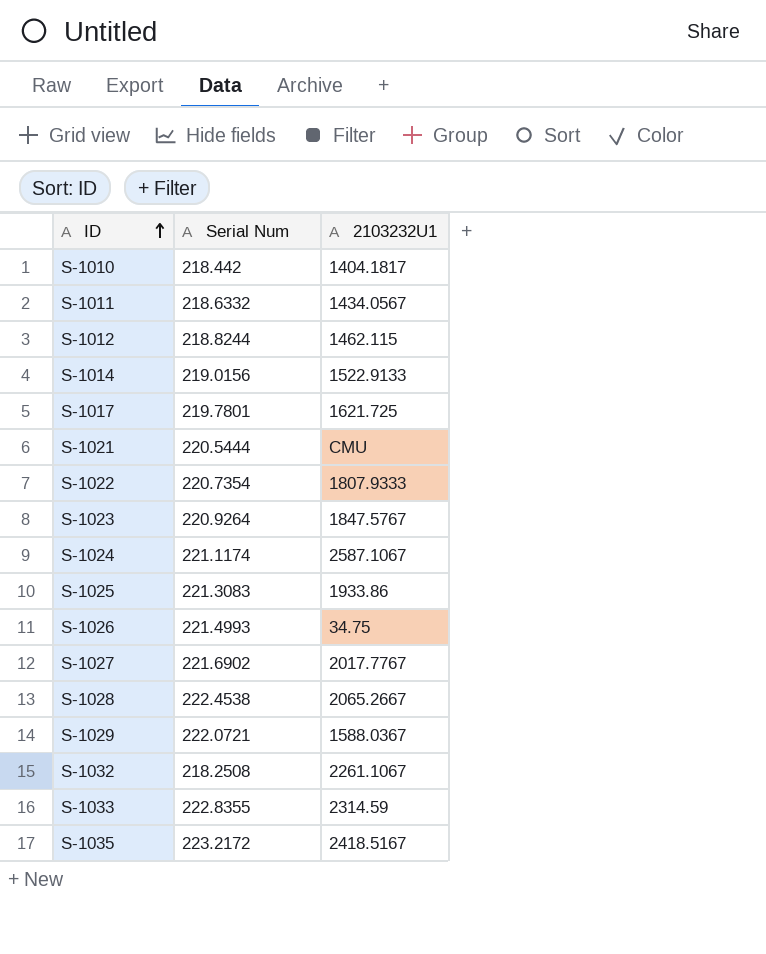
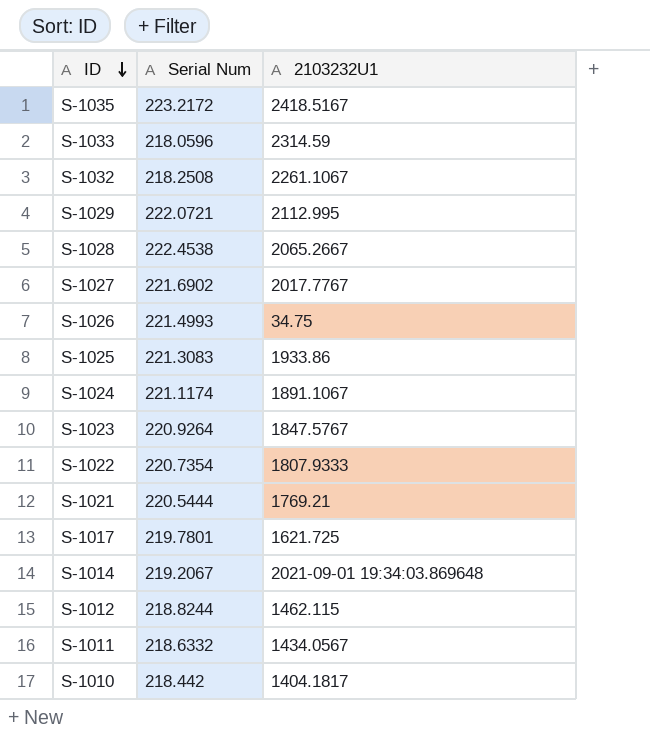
row order: ID ascending -> ID descending
S-1033 | Serial Num: 222.8355 -> 218.0596
S-1029 | 2103232U1: 1588.0367 -> 2112.995
S-1024 | 2103232U1: 2587.1067 -> 1891.1067
S-1021 | 2103232U1: CMU -> 1769.21
S-1014 | Serial Num: 219.0156 -> 219.2067
S-1014 | 2103232U1: 1522.9133 -> 2021-09-01 19:34:03.869648

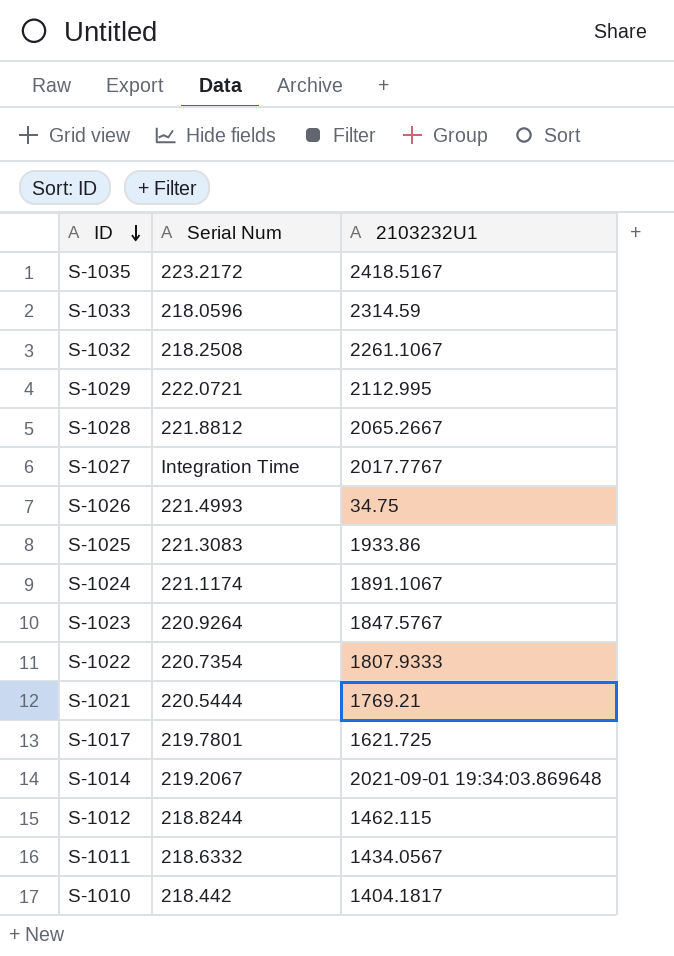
S-1028 | Serial Num: 222.4538 -> 221.8812
S-1027 | Serial Num: 221.6902 -> Integration Time

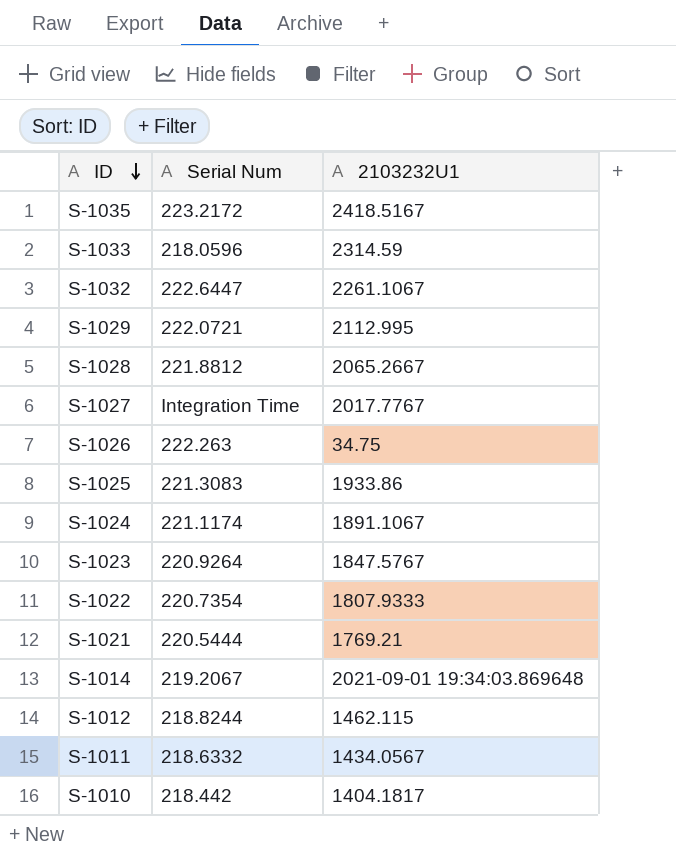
row S-1017: 219.7801 | 1621.725 -> none
S-1032 | Serial Num: 218.2508 -> 222.6447
S-1026 | Serial Num: 221.4993 -> 222.263

